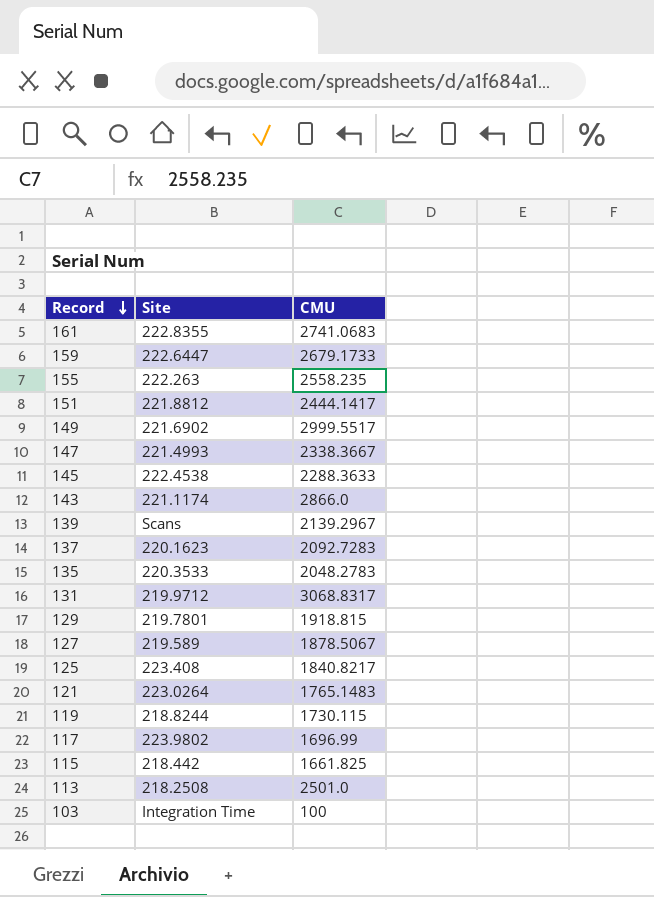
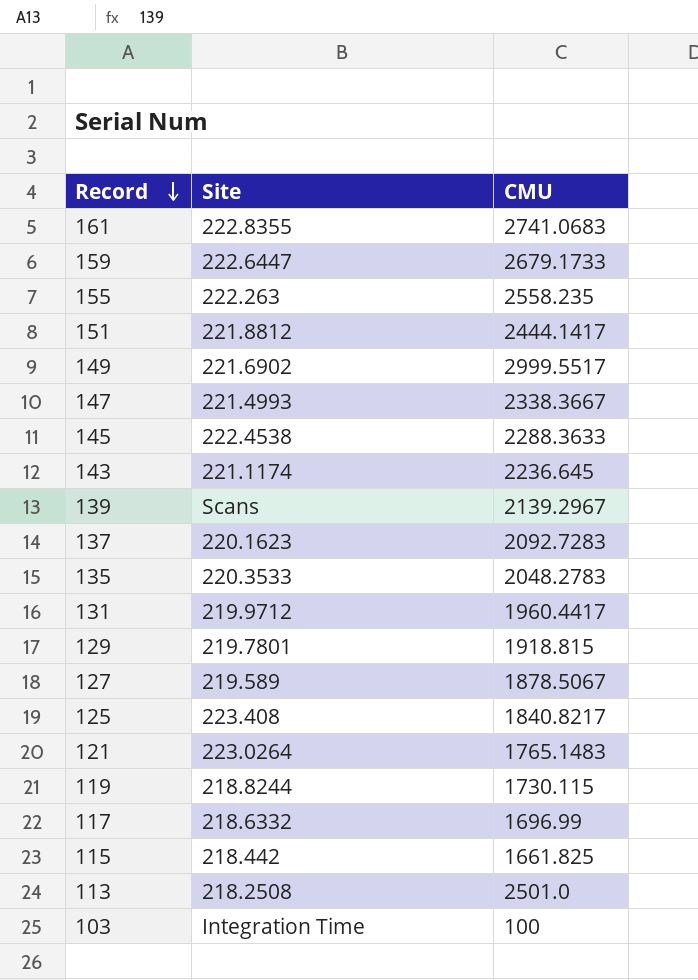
143 | CMU: 2866.0 -> 2236.645
131 | CMU: 3068.8317 -> 1960.4417
117 | Site: 223.9802 -> 218.6332

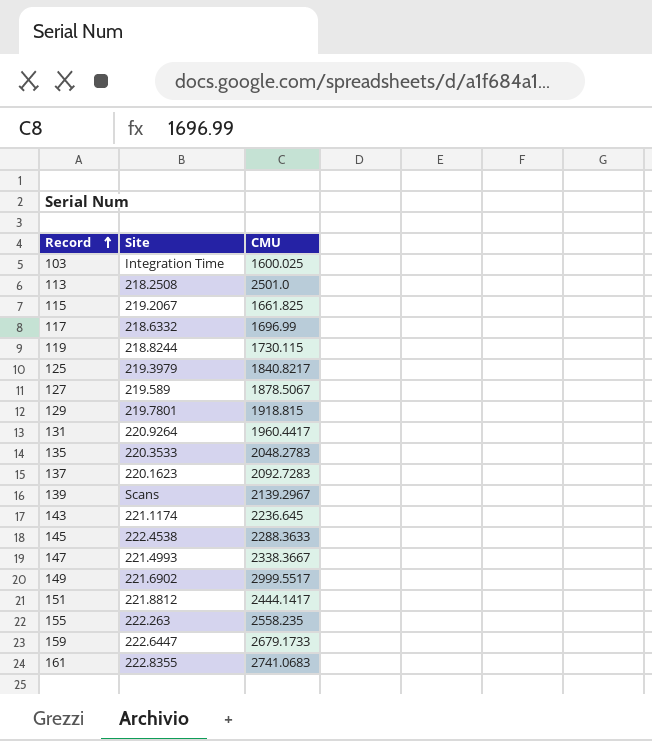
row order: Record descending -> Record ascending
row 121: 223.0264 | 1765.1483 -> none
103 | CMU: 100 -> 1600.025
115 | Site: 218.442 -> 219.2067
125 | Site: 223.408 -> 219.3979
131 | Site: 219.9712 -> 220.9264

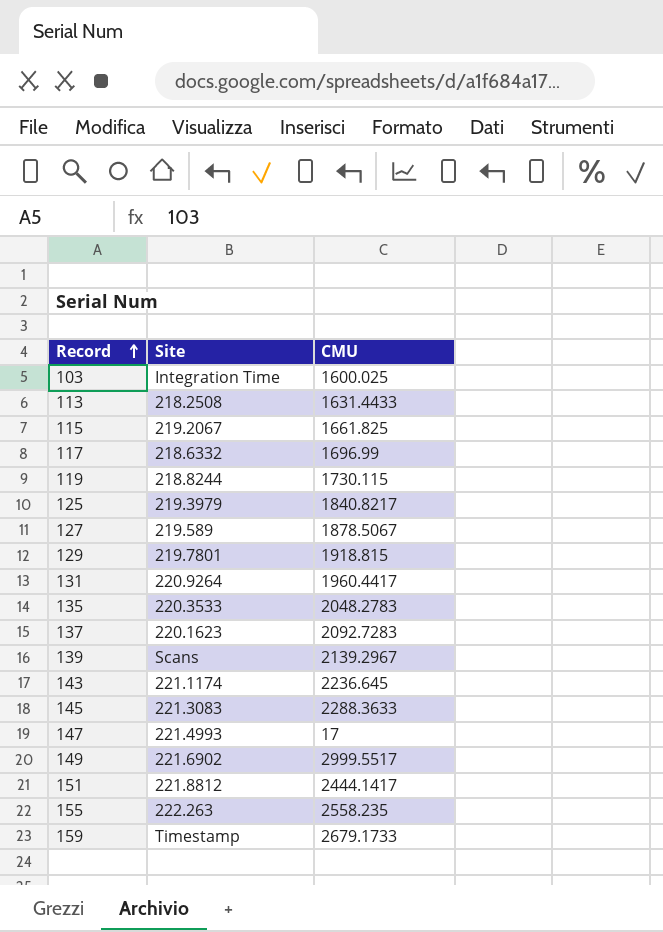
row 161: 222.8355 | 2741.0683 -> none
113 | CMU: 2501.0 -> 1631.4433
145 | Site: 222.4538 -> 221.3083
147 | CMU: 2338.3667 -> 17
159 | Site: 222.6447 -> Timestamp

